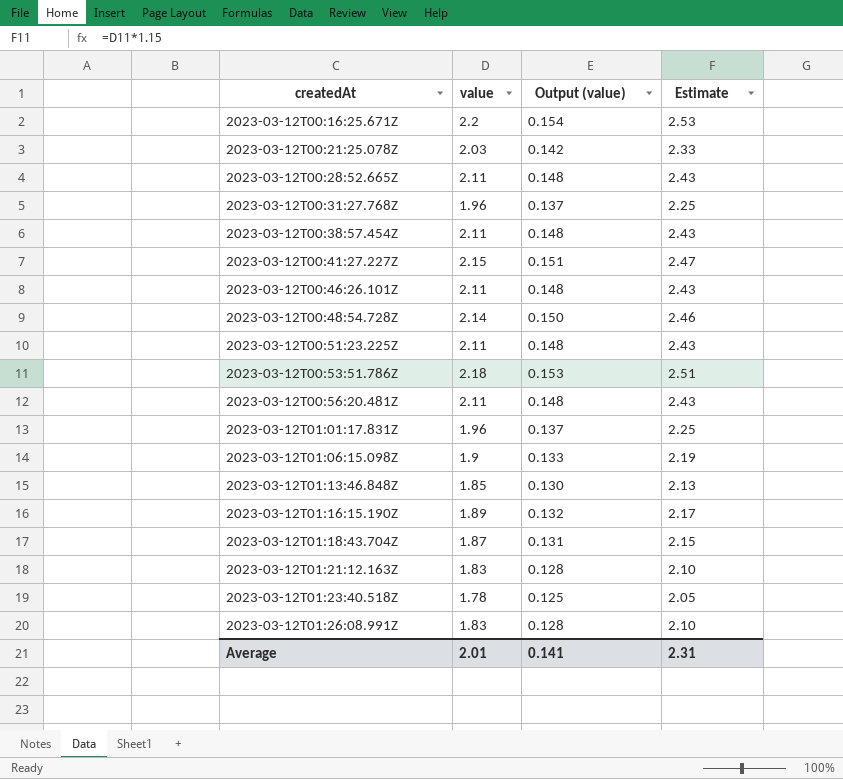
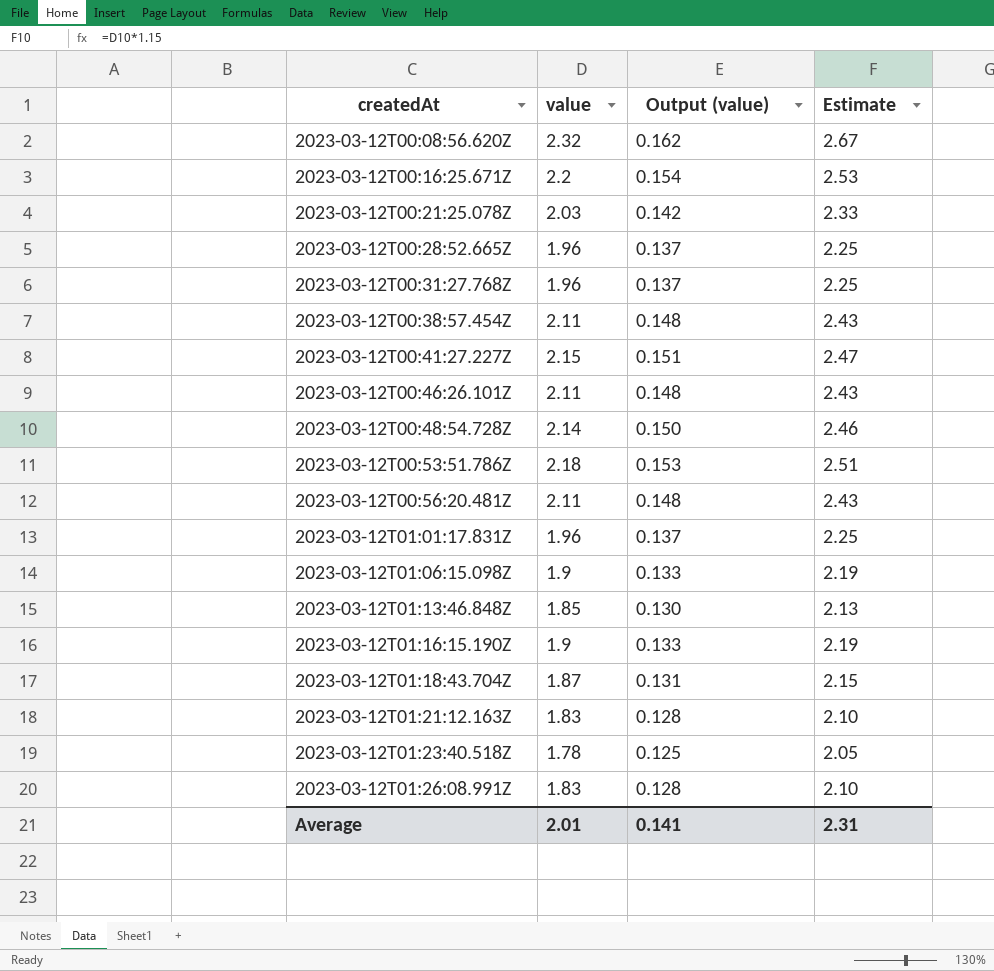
row 2023-03-12T00:51:23.225Z: 2.11 | 0.148 | 2.43 -> none
row 2023-03-12T00:08:56.620Z: none -> 2.32 | 0.162 | 2.67
2023-03-12T00:28:52.665Z | value: 2.11 -> 1.96
2023-03-12T00:28:52.665Z | Output (value): 0.148 -> 0.137
2023-03-12T00:28:52.665Z | Estimate: 2.43 -> 2.25
2023-03-12T01:16:15.190Z | value: 1.89 -> 1.9
2023-03-12T01:16:15.190Z | Output (value): 0.132 -> 0.133
2023-03-12T01:16:15.190Z | Estimate: 2.17 -> 2.19

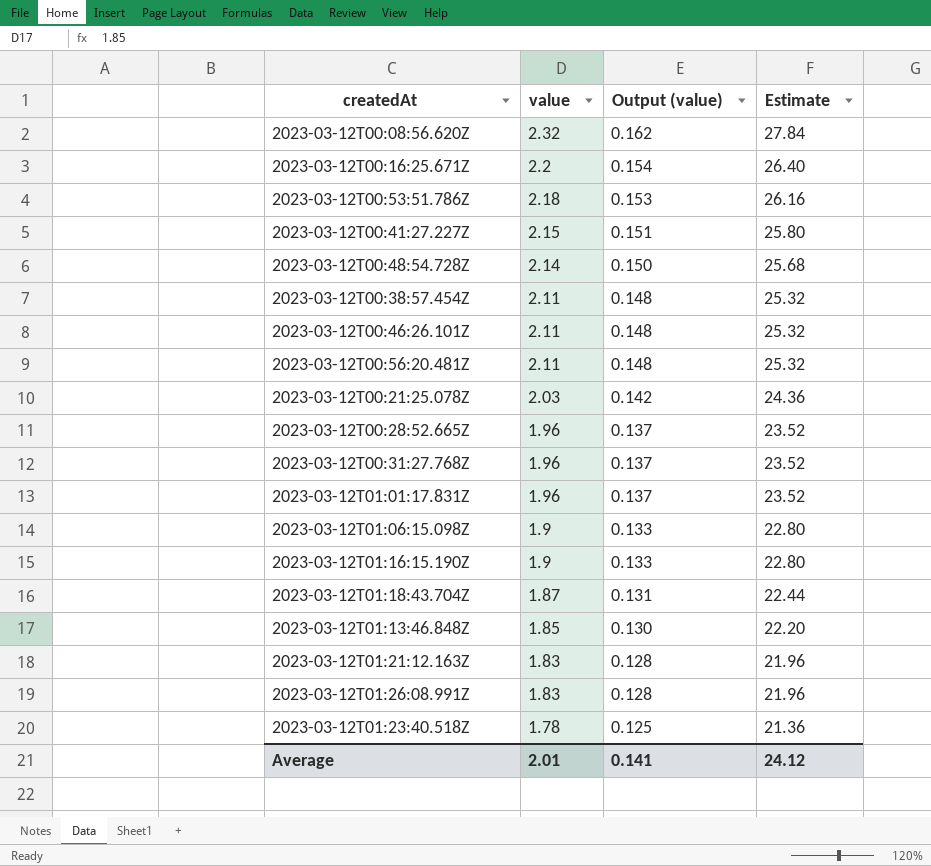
row order: createdAt ascending -> value descending
column Estimate | formula: [value] * 1.15 -> [value] * 12
Average | Estimate: 2.31 -> 24.12

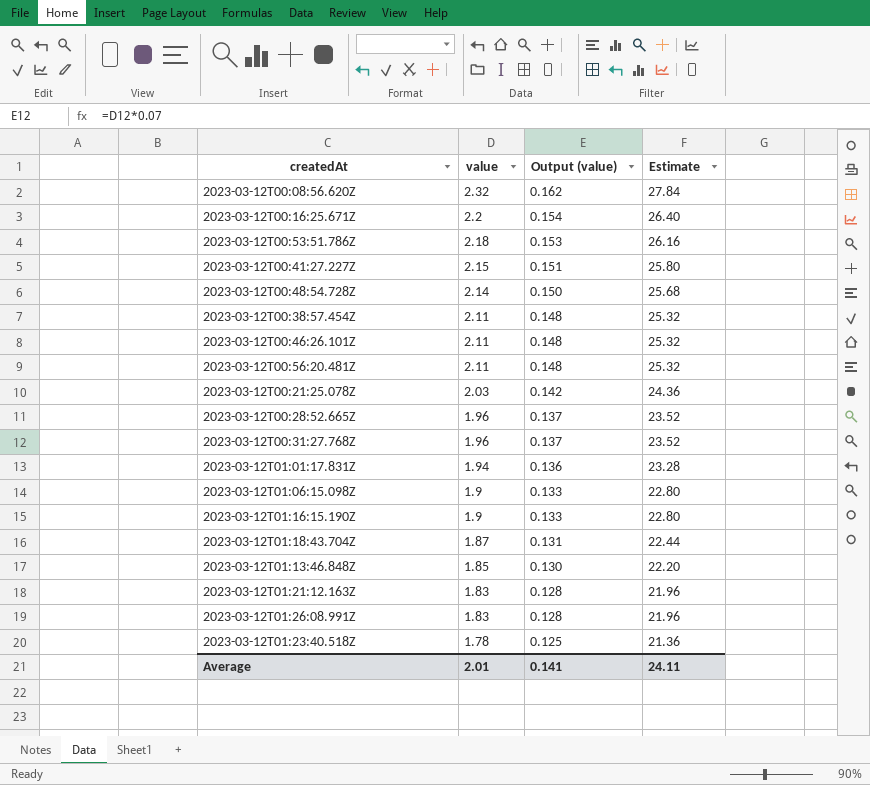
2023-03-12T01:01:17.831Z | value: 1.96 -> 1.94
2023-03-12T01:01:17.831Z | Output (value): 0.137 -> 0.136
2023-03-12T01:01:17.831Z | Estimate: 23.52 -> 23.28
Average | Estimate: 24.12 -> 24.11

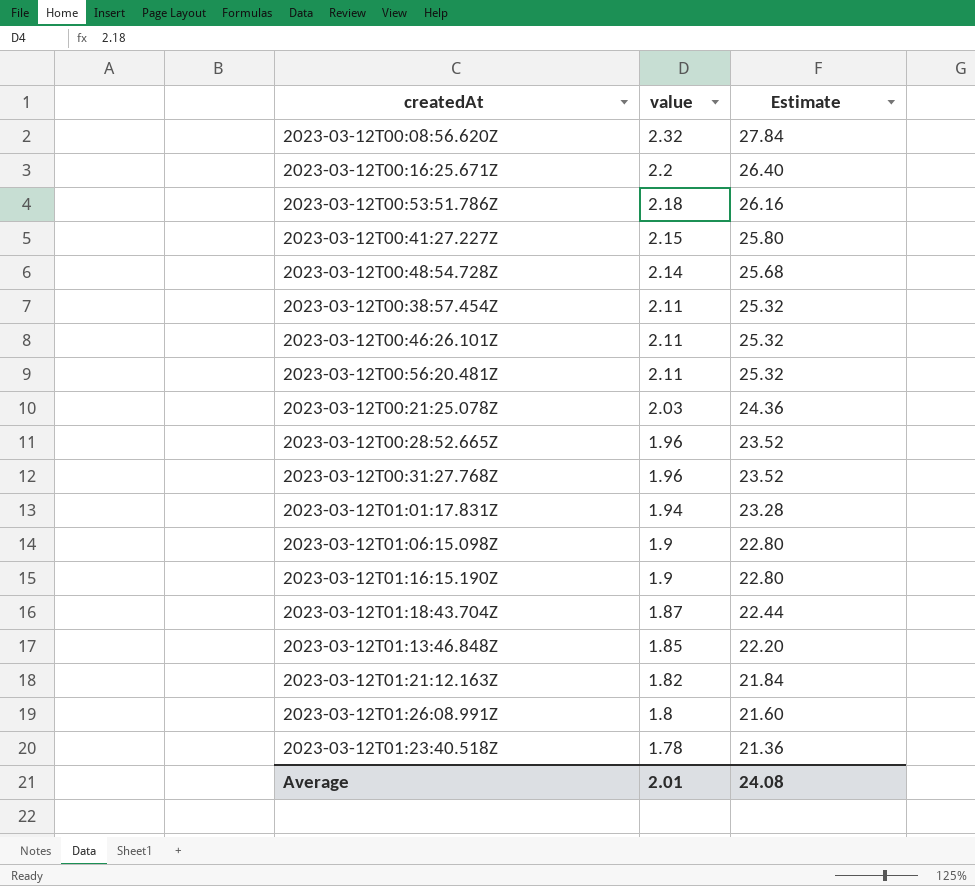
column Output (value) | formula: [value] * 0.07 -> none
2023-03-12T01:21:12.163Z | value: 1.83 -> 1.82
2023-03-12T01:21:12.163Z | Estimate: 21.96 -> 21.84
2023-03-12T01:26:08.991Z | value: 1.83 -> 1.8
2023-03-12T01:26:08.991Z | Estimate: 21.96 -> 21.60
Average | Estimate: 24.11 -> 24.08

